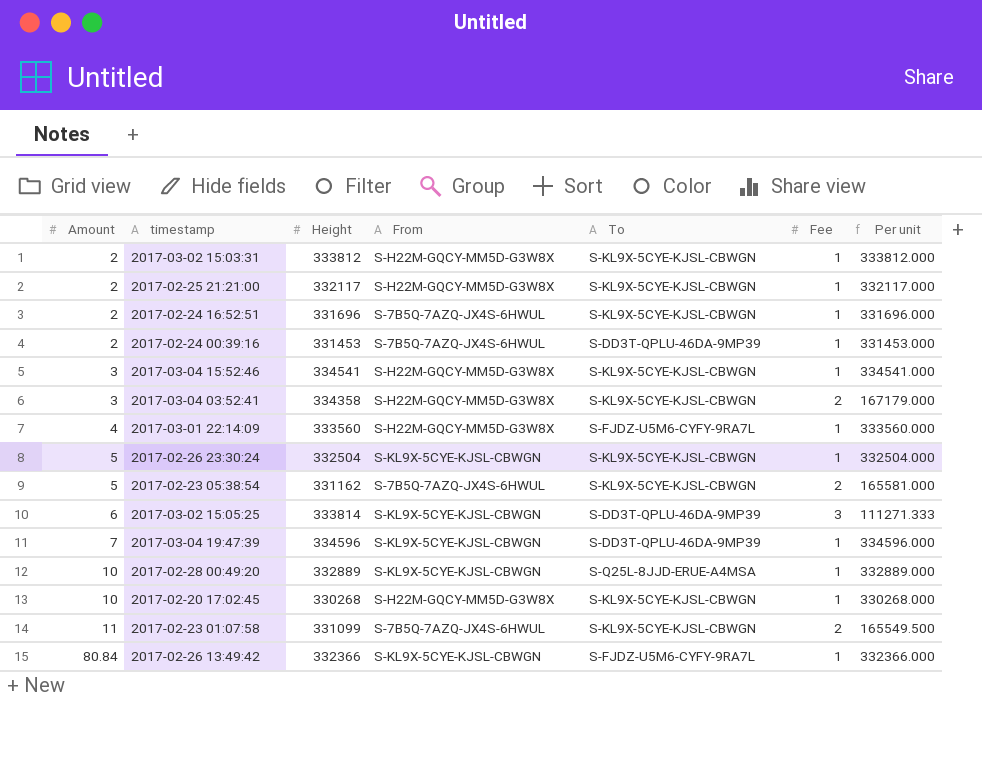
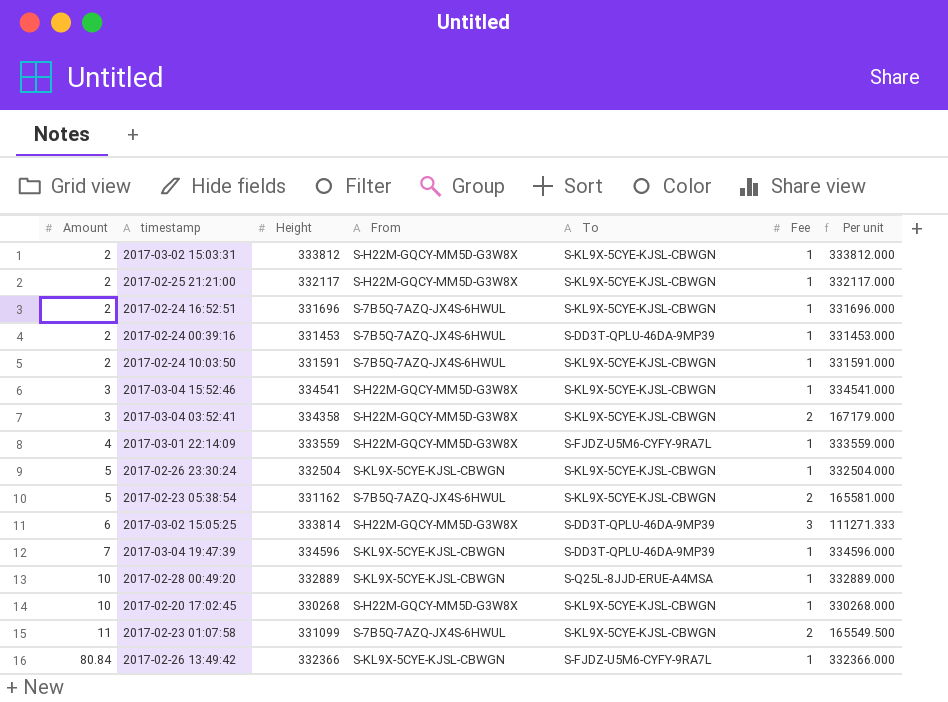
row 2017-02-24 10:03:50: none -> 2 | 331591 | S-7B5Q-7AZQ-JX4S-6HWUL | S-KL9X-5CYE-KJSL-CBWGN | 1 | 331591.000
2017-03-01 22:14:09 | Height: 333560 -> 333559
2017-03-01 22:14:09 | Per unit: 333560.000 -> 333559.000
2017-03-02 15:05:25 | From: S-KL9X-5CYE-KJSL-CBWGN -> S-H22M-GQCY-MM5D-G3W8X

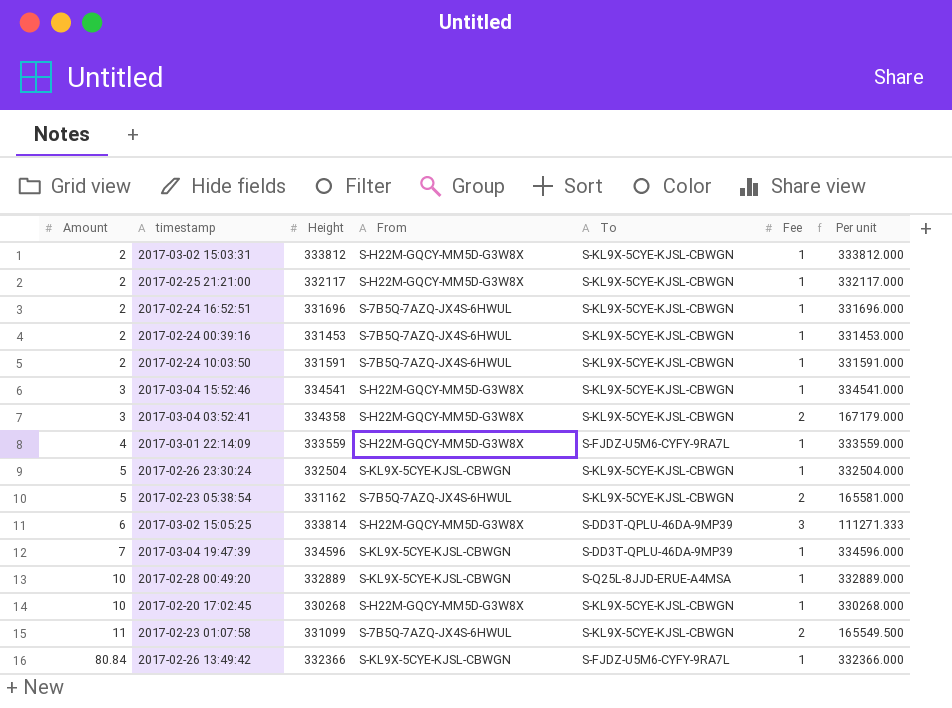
2017-02-24 00:39:16 | To: S-DD3T-QPLU-46DA-9MP39 -> S-KL9X-5CYE-KJSL-CBWGN

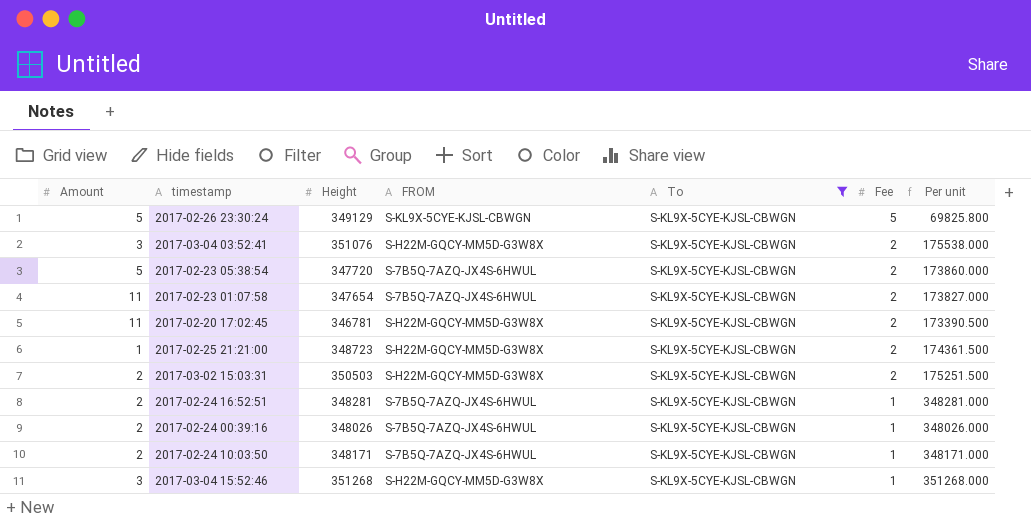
filter: none -> To = S-KL9X-5CYE-KJSL-CBWGN
row order: Amount ascending -> Fee descending
column name: From -> FROM
2017-02-26 23:30:24 | Height: 332504 -> 349129
2017-02-26 23:30:24 | Fee: 1 -> 5
2017-02-26 23:30:24 | Per unit: 332504.000 -> 69825.800
2017-03-04 03:52:41 | Height: 334358 -> 351076
2017-03-04 03:52:41 | Per unit: 167179.000 -> 175538.000
2017-02-23 05:38:54 | Height: 331162 -> 347720
2017-02-23 05:38:54 | Per unit: 165581.000 -> 173860.000
2017-02-23 01:07:58 | Height: 331099 -> 347654
2017-02-23 01:07:58 | Per unit: 165549.500 -> 173827.000
2017-02-20 17:02:45 | Amount: 10 -> 11
2017-02-20 17:02:45 | Height: 330268 -> 346781
2017-02-20 17:02:45 | Fee: 1 -> 2
2017-02-20 17:02:45 | Per unit: 330268.000 -> 173390.500
2017-02-25 21:21:00 | Amount: 2 -> 1
2017-02-25 21:21:00 | Height: 332117 -> 348723
2017-02-25 21:21:00 | Fee: 1 -> 2
2017-02-25 21:21:00 | Per unit: 332117.000 -> 174361.500
2017-03-02 15:03:31 | Height: 333812 -> 350503
2017-03-02 15:03:31 | Fee: 1 -> 2
2017-03-02 15:03:31 | Per unit: 333812.000 -> 175251.500
2017-02-24 16:52:51 | Height: 331696 -> 348281
2017-02-24 16:52:51 | Per unit: 331696.000 -> 348281.000
2017-02-24 00:39:16 | Height: 331453 -> 348026
2017-02-24 00:39:16 | Per unit: 331453.000 -> 348026.000
2017-02-24 10:03:50 | Height: 331591 -> 348171
2017-02-24 10:03:50 | Per unit: 331591.000 -> 348171.000
2017-03-04 15:52:46 | Height: 334541 -> 351268
2017-03-04 15:52:46 | Per unit: 334541.000 -> 351268.000

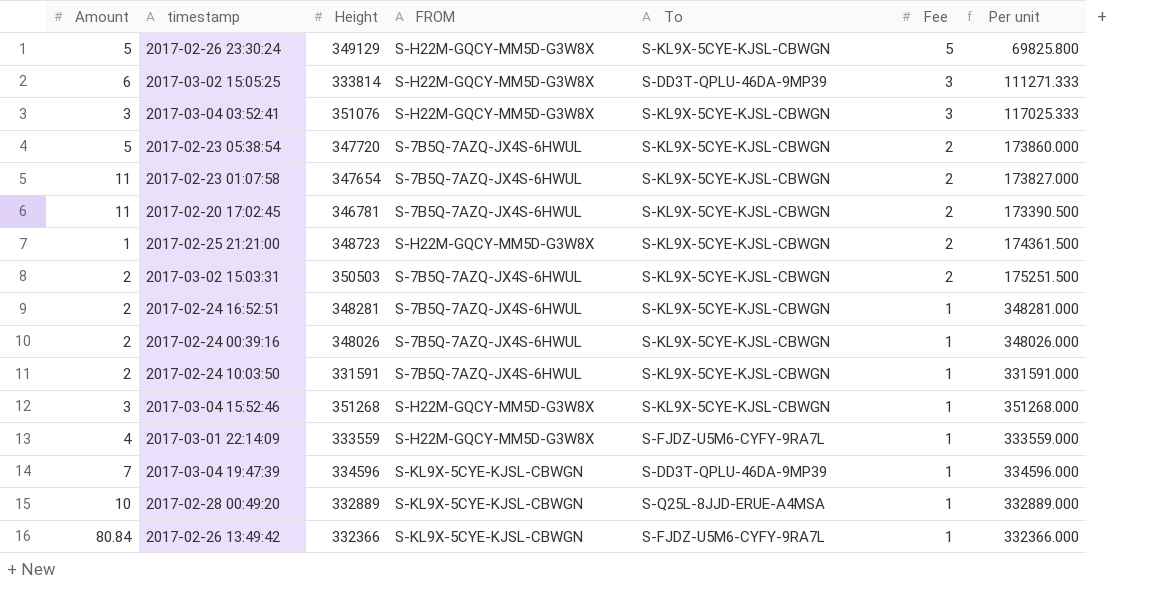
filter: To = S-KL9X-5CYE-KJSL-CBWGN -> none
2017-02-26 23:30:24 | FROM: S-KL9X-5CYE-KJSL-CBWGN -> S-H22M-GQCY-MM5D-G3W8X
2017-03-04 03:52:41 | Fee: 2 -> 3
2017-03-04 03:52:41 | Per unit: 175538.000 -> 117025.333
2017-02-20 17:02:45 | FROM: S-H22M-GQCY-MM5D-G3W8X -> S-7B5Q-7AZQ-JX4S-6HWUL
2017-03-02 15:03:31 | FROM: S-H22M-GQCY-MM5D-G3W8X -> S-7B5Q-7AZQ-JX4S-6HWUL
2017-02-24 10:03:50 | Height: 348171 -> 331591
2017-02-24 10:03:50 | Per unit: 348171.000 -> 331591.000

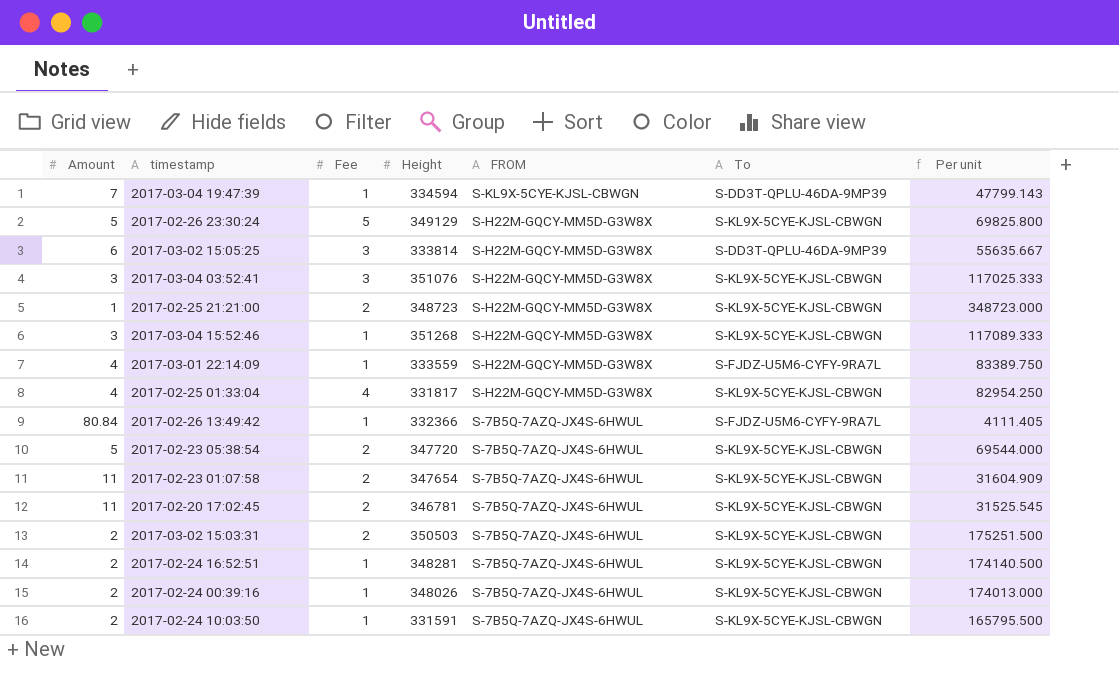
row order: Fee descending -> FROM descending
column Fee | position: 6 -> 3
column Per unit | formula: [Height] / [Fee] -> [Height] / [Amount]
row 2017-02-28 00:49:20: 10 | 332889 | S-KL9X-5CYE-KJSL-CBWGN | S-Q25L-8JJD-ERUE-A4MSA | 1 | 332889.000 -> none
2017-03-04 19:47:39 | Height: 334596 -> 334594
row 2017-02-25 01:33:04: none -> 4 | 4 | 331817 | S-H22M-GQCY-MM5D-G3W8X | S-KL9X-5CYE-KJSL-CBWGN | 82954.250
2017-02-26 13:49:42 | FROM: S-KL9X-5CYE-KJSL-CBWGN -> S-7B5Q-7AZQ-JX4S-6HWUL

